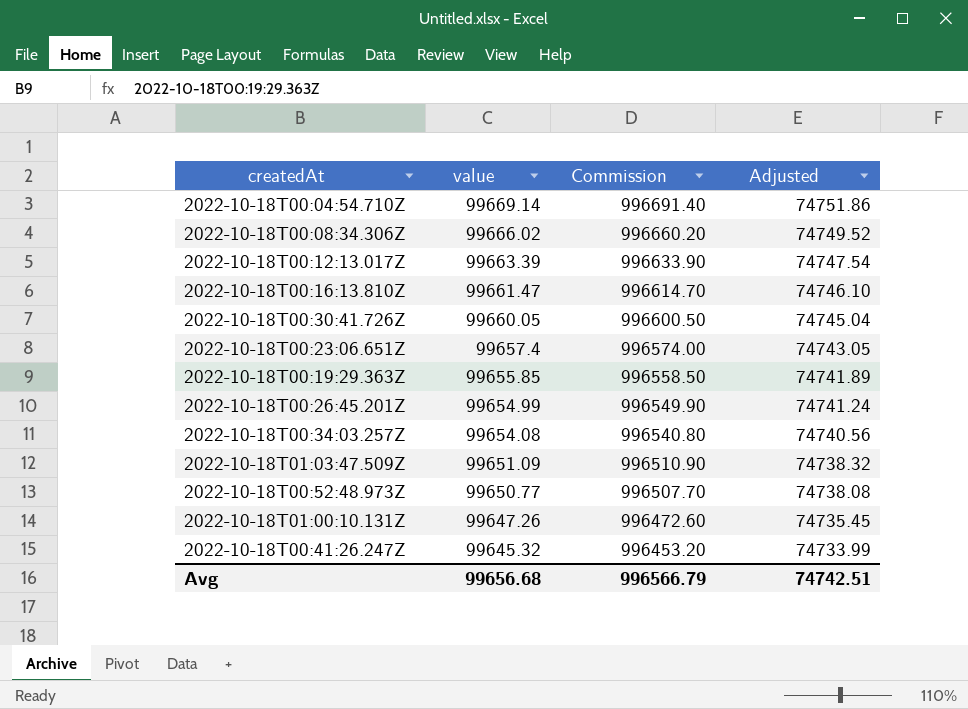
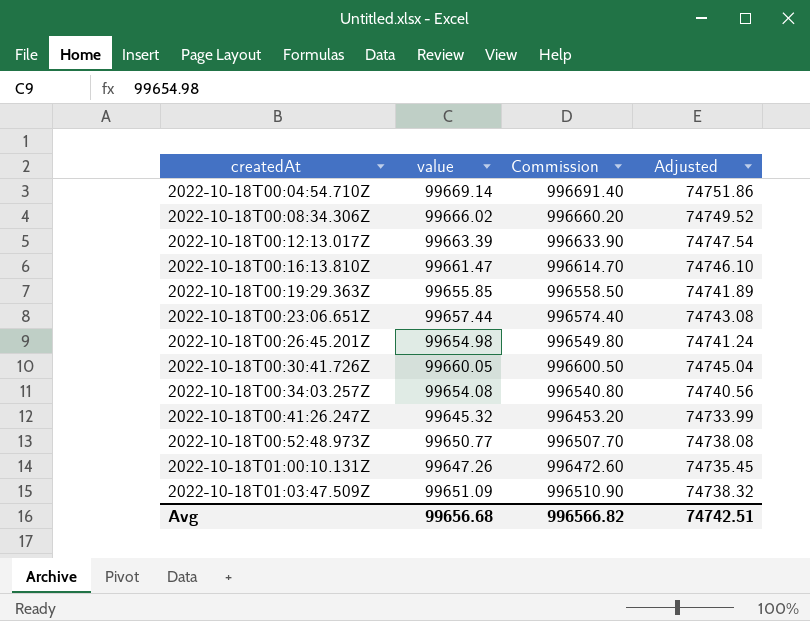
row order: value descending -> createdAt ascending
2022-10-18T00:23:06.651Z | value: 99657.4 -> 99657.44
2022-10-18T00:23:06.651Z | Commission: 996574.00 -> 996574.40
2022-10-18T00:23:06.651Z | Adjusted: 74743.05 -> 74743.08
2022-10-18T00:26:45.201Z | value: 99654.99 -> 99654.98
2022-10-18T00:26:45.201Z | Commission: 996549.90 -> 996549.80
Avg | Commission: 996566.79 -> 996566.82

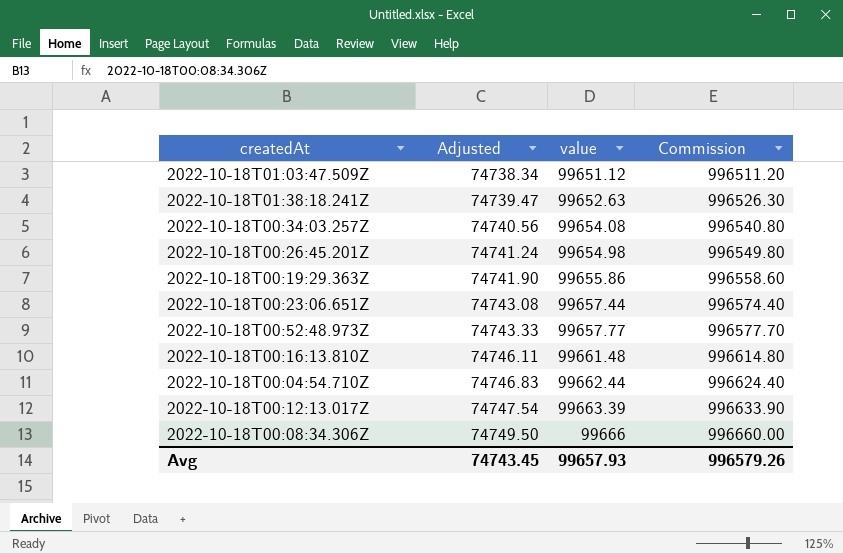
row order: createdAt ascending -> Adjusted ascending
column Adjusted | position: 4 -> 2
row 2022-10-18T00:30:41.726Z: 99660.05 | 996600.50 | 74745.04 -> none
row 2022-10-18T00:41:26.247Z: 99645.32 | 996453.20 | 74733.99 -> none
row 2022-10-18T01:00:10.131Z: 99647.26 | 996472.60 | 74735.45 -> none
2022-10-18T01:03:47.509Z | Adjusted: 74738.32 -> 74738.34
2022-10-18T01:03:47.509Z | value: 99651.09 -> 99651.12
2022-10-18T01:03:47.509Z | Commission: 996510.90 -> 996511.20
row 2022-10-18T01:38:18.241Z: none -> 74739.47 | 99652.63 | 996526.30
2022-10-18T00:19:29.363Z | Adjusted: 74741.89 -> 74741.90
2022-10-18T00:19:29.363Z | value: 99655.85 -> 99655.86
2022-10-18T00:19:29.363Z | Commission: 996558.50 -> 996558.60
2022-10-18T00:52:48.973Z | Adjusted: 74738.08 -> 74743.33
2022-10-18T00:52:48.973Z | value: 99650.77 -> 99657.77
2022-10-18T00:52:48.973Z | Commission: 996507.70 -> 996577.70
2022-10-18T00:16:13.810Z | Adjusted: 74746.10 -> 74746.11
2022-10-18T00:16:13.810Z | value: 99661.47 -> 99661.48
2022-10-18T00:16:13.810Z | Commission: 996614.70 -> 996614.80
2022-10-18T00:04:54.710Z | Adjusted: 74751.86 -> 74746.83
2022-10-18T00:04:54.710Z | value: 99669.14 -> 99662.44
2022-10-18T00:04:54.710Z | Commission: 996691.40 -> 996624.40
2022-10-18T00:08:34.306Z | Adjusted: 74749.52 -> 74749.50
2022-10-18T00:08:34.306Z | value: 99666.02 -> 99666
2022-10-18T00:08:34.306Z | Commission: 996660.20 -> 996660.00
Avg | Adjusted: 74742.51 -> 74743.45
Avg | value: 99656.68 -> 99657.93
Avg | Commission: 996566.82 -> 996579.26

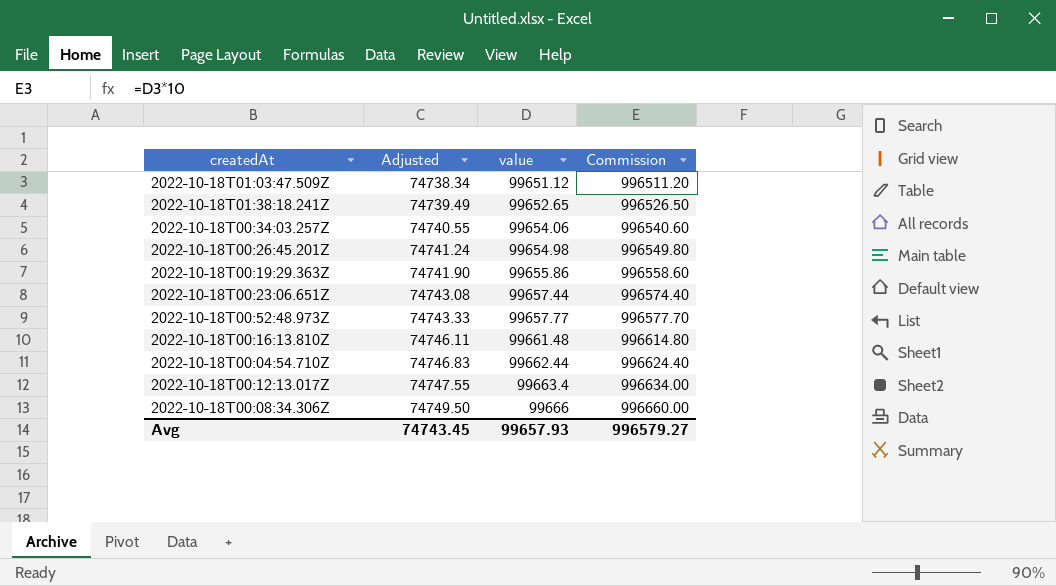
2022-10-18T01:38:18.241Z | Adjusted: 74739.47 -> 74739.49
2022-10-18T01:38:18.241Z | value: 99652.63 -> 99652.65
2022-10-18T01:38:18.241Z | Commission: 996526.30 -> 996526.50
2022-10-18T00:34:03.257Z | Adjusted: 74740.56 -> 74740.55
2022-10-18T00:34:03.257Z | value: 99654.08 -> 99654.06
2022-10-18T00:34:03.257Z | Commission: 996540.80 -> 996540.60
2022-10-18T00:12:13.017Z | Adjusted: 74747.54 -> 74747.55
2022-10-18T00:12:13.017Z | value: 99663.39 -> 99663.4
2022-10-18T00:12:13.017Z | Commission: 996633.90 -> 996634.00
Avg | Commission: 996579.26 -> 996579.27

